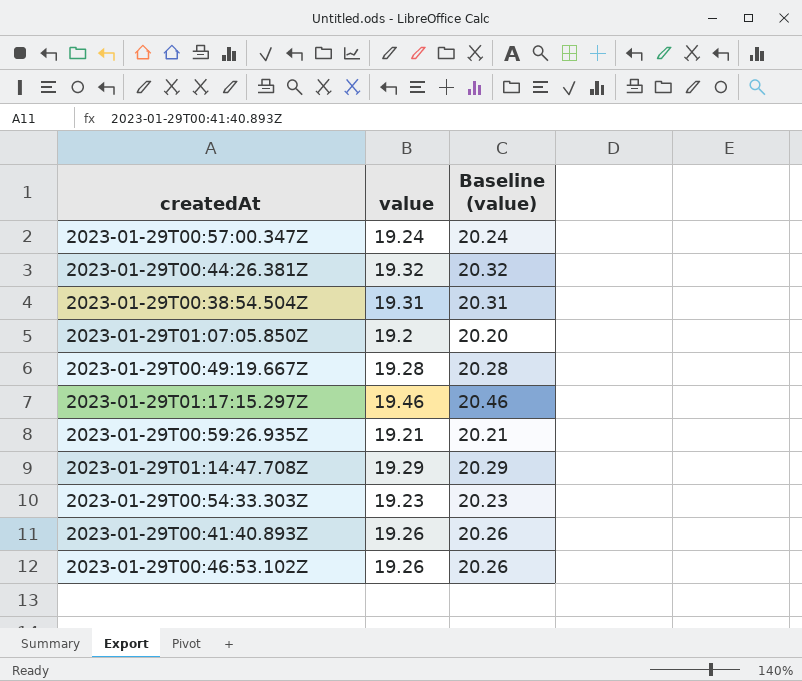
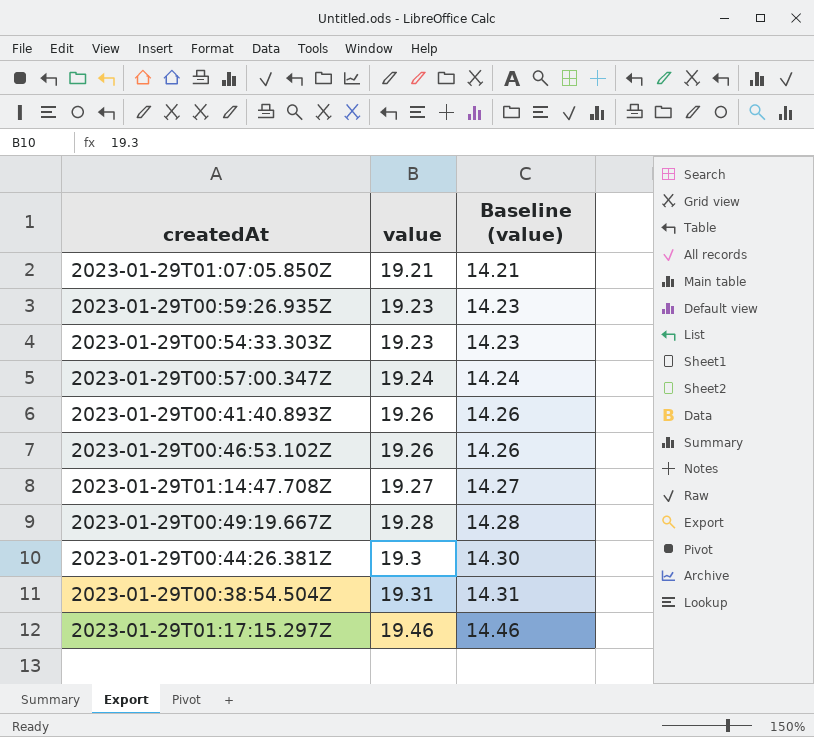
row order: none -> value ascending
column Baseline (value) | formula: [value] + 1 -> [value] - 5
2023-01-29T01:07:05.850Z | value: 19.2 -> 19.21
2023-01-29T00:59:26.935Z | value: 19.21 -> 19.23
2023-01-29T01:14:47.708Z | value: 19.29 -> 19.27
2023-01-29T00:44:26.381Z | value: 19.32 -> 19.3

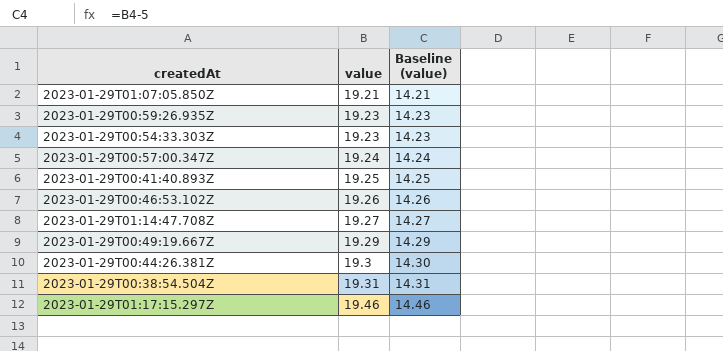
2023-01-29T00:41:40.893Z | value: 19.26 -> 19.25
2023-01-29T00:41:40.893Z | Baseline (value): 14.26 -> 14.25
2023-01-29T00:49:19.667Z | value: 19.28 -> 19.29
2023-01-29T00:49:19.667Z | Baseline (value): 14.28 -> 14.29

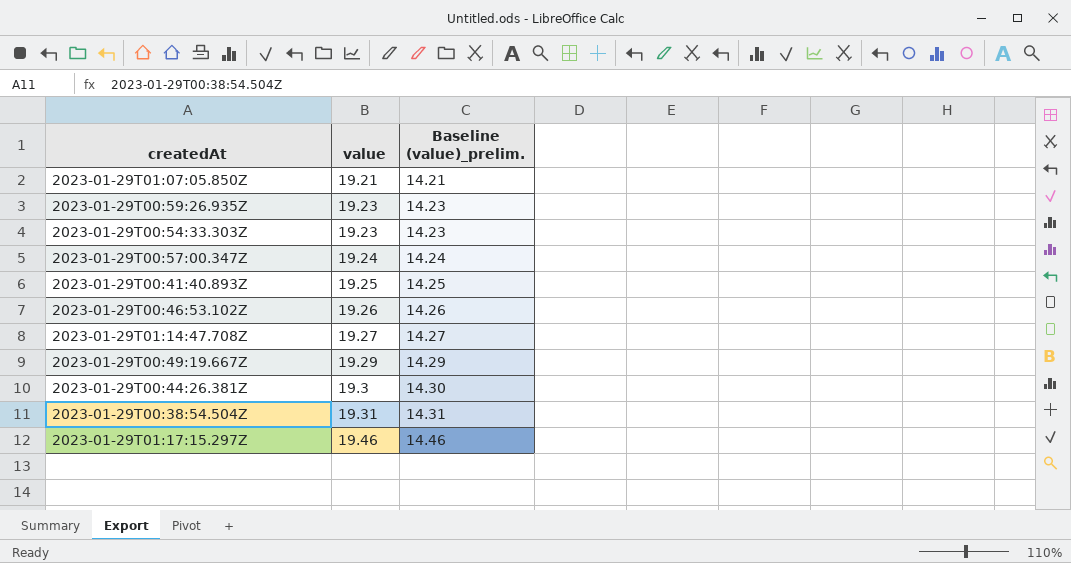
column name: Baseline (value) -> Baseline (value)_prelim.

